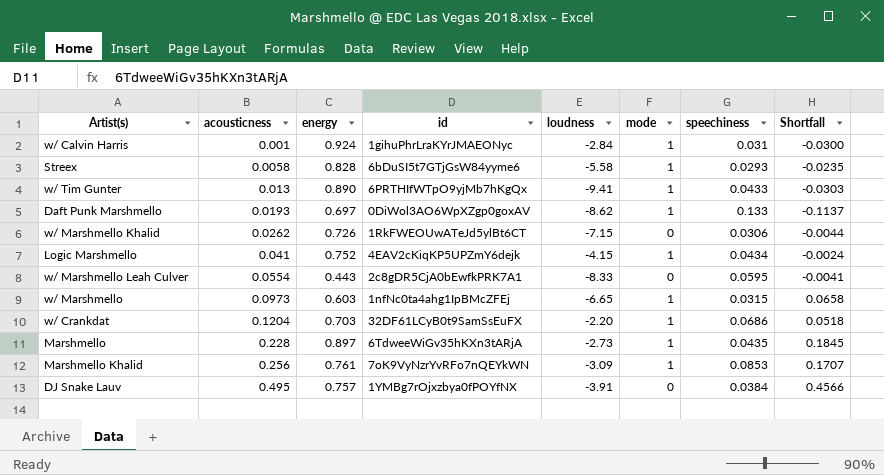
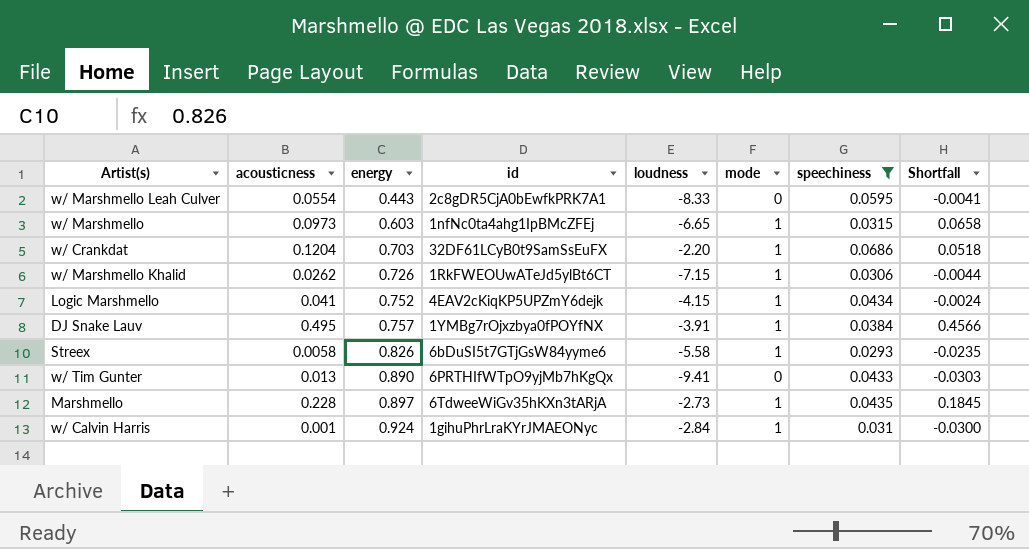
filter: none -> speechiness <= 0.0686
row order: acousticness ascending -> energy ascending
w/ Marshmello Khalid | mode: 0 -> 1
DJ Snake Lauv | mode: 0 -> 1
Streex | energy: 0.828 -> 0.826
w/ Tim Gunter | mode: 1 -> 0

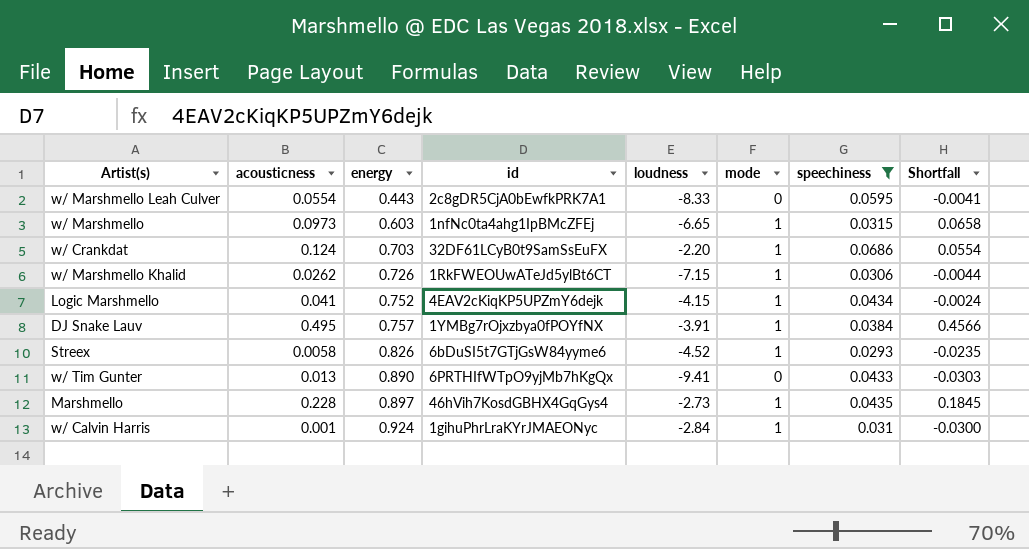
w/ Crankdat | acousticness: 0.1204 -> 0.124
w/ Crankdat | Shortfall: 0.0518 -> 0.0554
Streex | loudness: -5.58 -> -4.52
Marshmello | id: 6TdweeWiGv35hKXn3tARjA -> 46hVih7KosdGBHX4GqGys4

